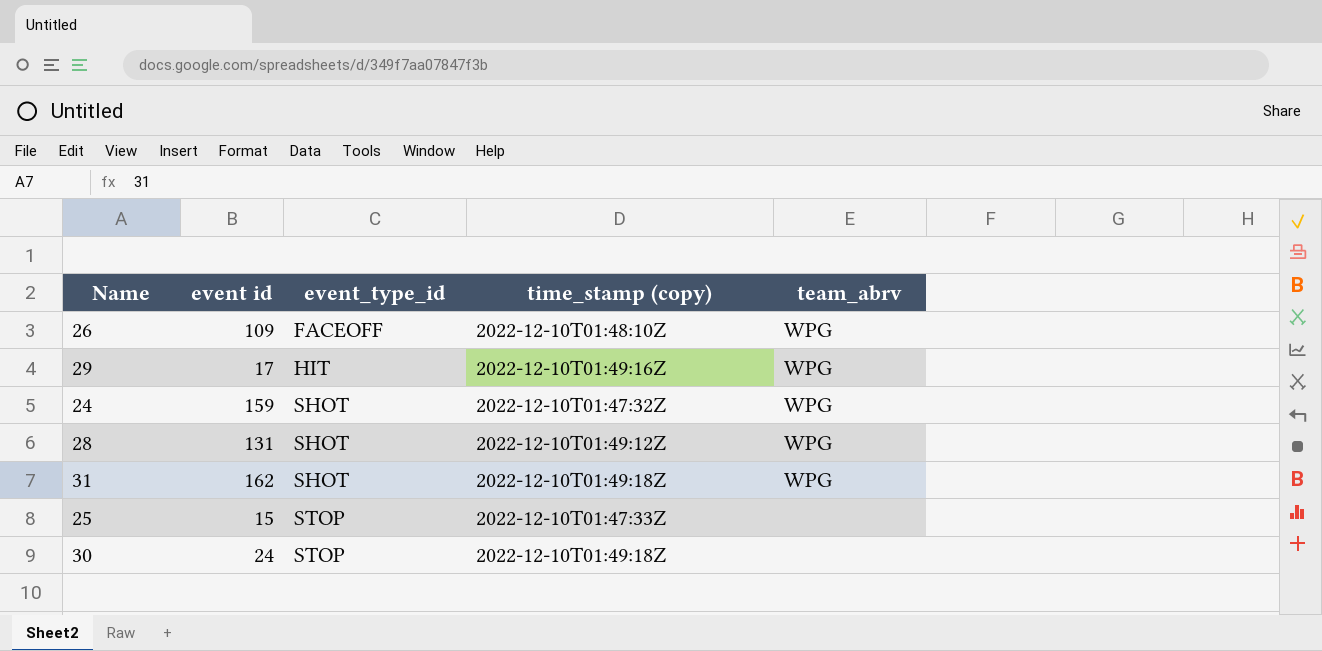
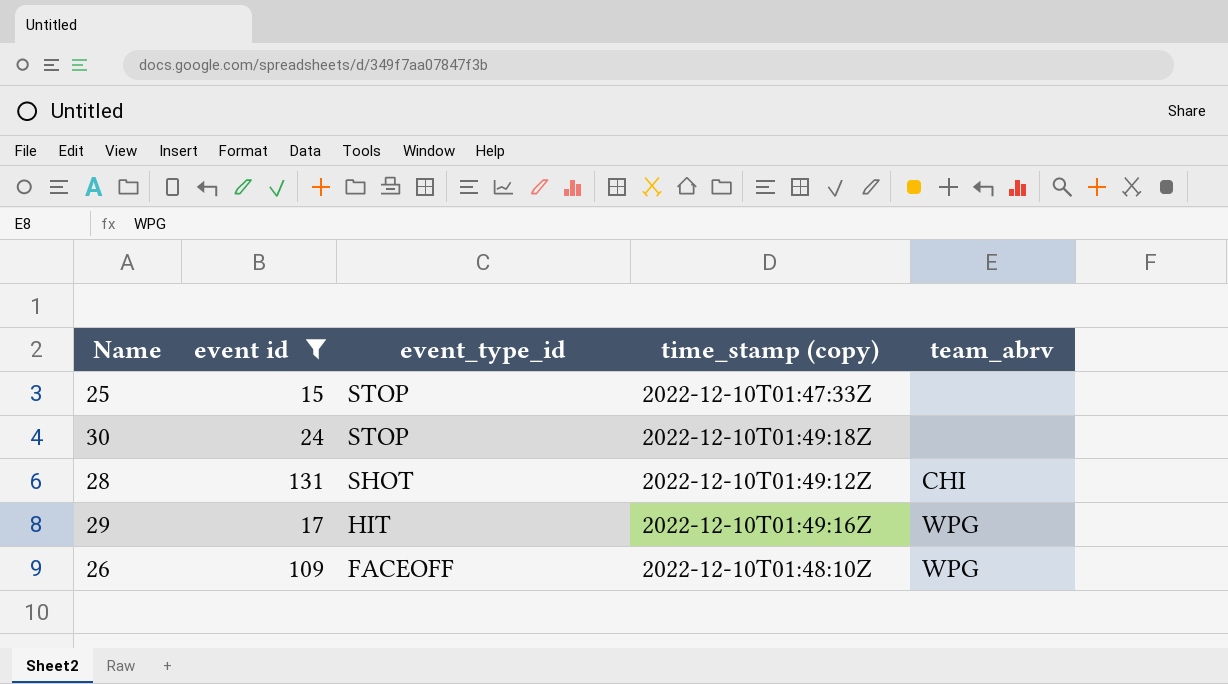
filter: none -> event id <= 131
row order: event_type_id ascending -> event_type_id descending
28 | team_abrv: WPG -> CHI

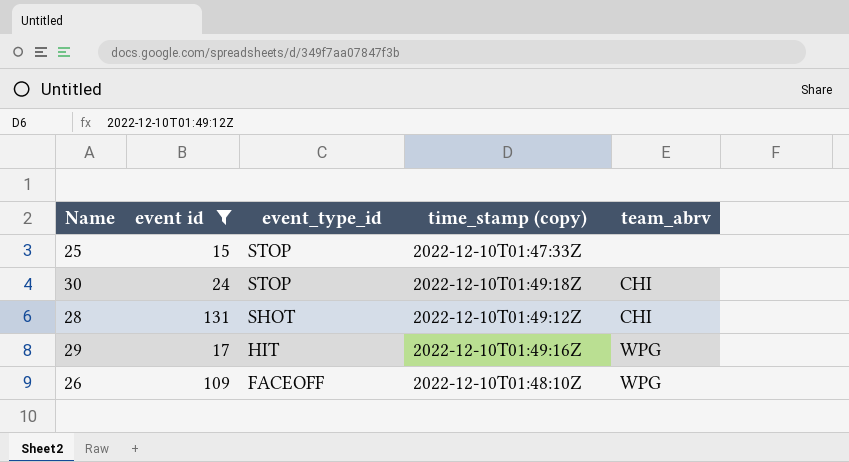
30 | team_abrv: none -> CHI

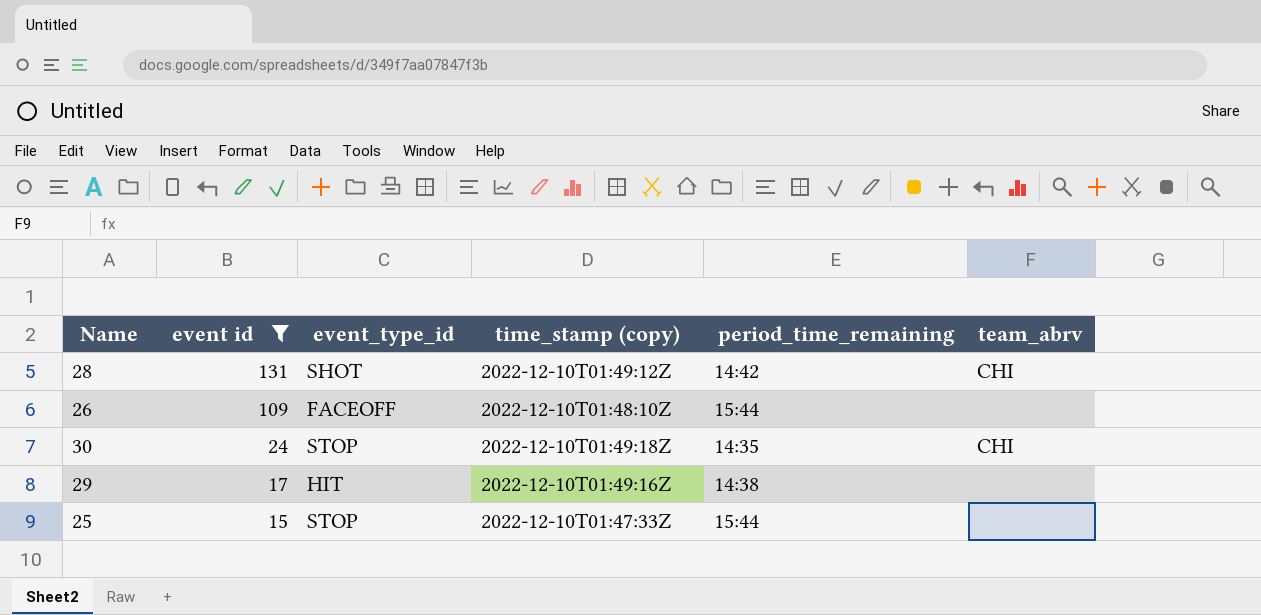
row order: event_type_id descending -> event id descending
column period_time_remaining | position: none -> 5
26 | team_abrv: WPG -> none
29 | team_abrv: WPG -> none

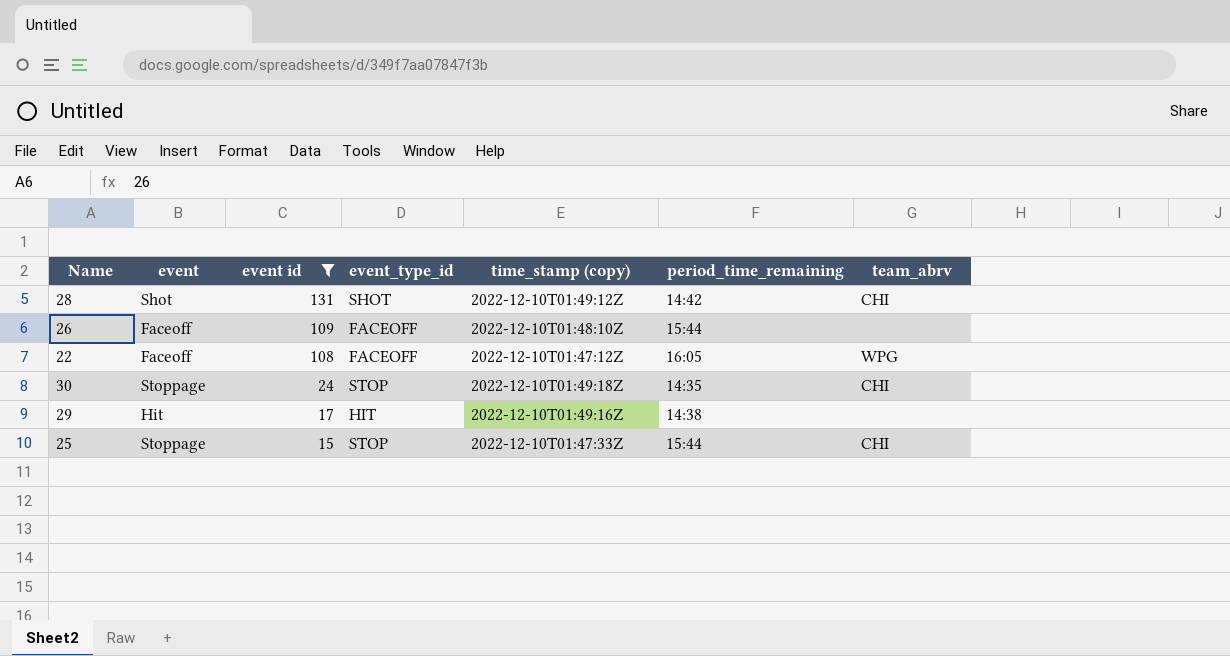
column event | position: none -> 2
row 22: none -> Faceoff | 108 | FACEOFF | 2022-12-10T01:47:12Z | 16:05 | WPG
25 | team_abrv: none -> CHI

